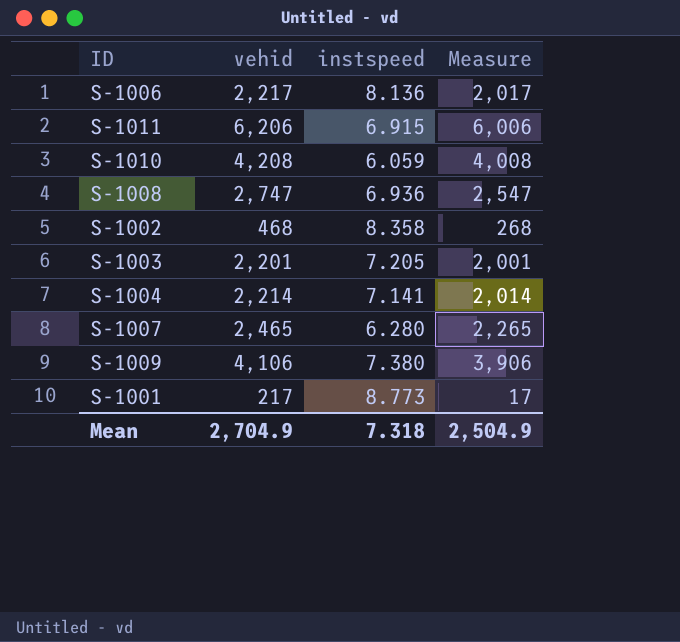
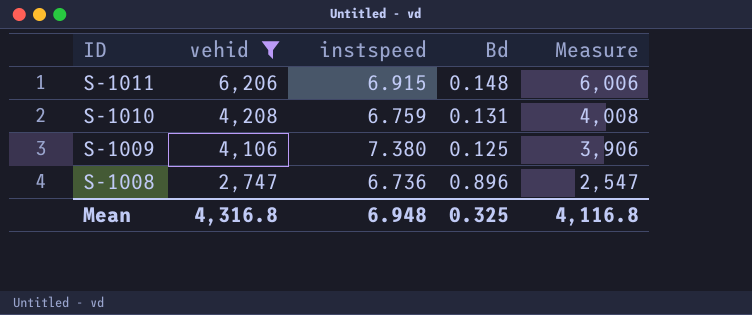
filter: none -> vehid >= 2,747
row order: none -> ID descending
column Bd | position: none -> 4
S-1010 | instspeed: 6.059 -> 6.759
S-1008 | instspeed: 6.936 -> 6.736
Mean | vehid: 2,704.9 -> 4,316.8
Mean | instspeed: 7.318 -> 6.948
Mean | Measure: 2,504.9 -> 4,116.8

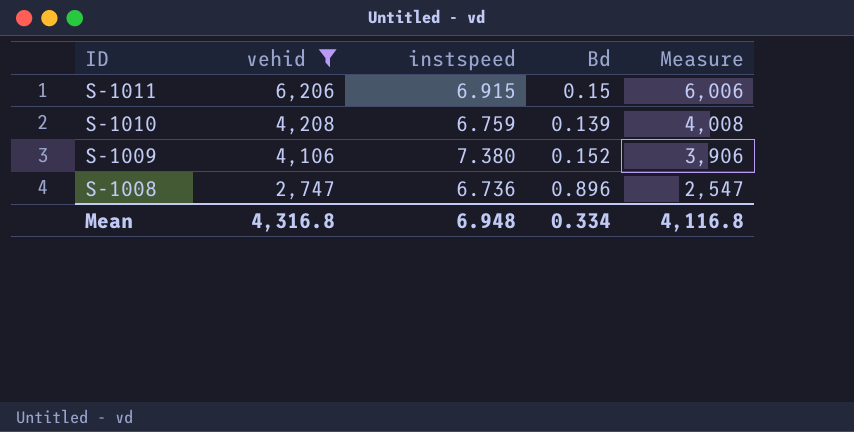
S-1011 | Bd: 0.148 -> 0.15
S-1010 | Bd: 0.131 -> 0.139
S-1009 | Bd: 0.125 -> 0.152
Mean | Bd: 0.325 -> 0.334

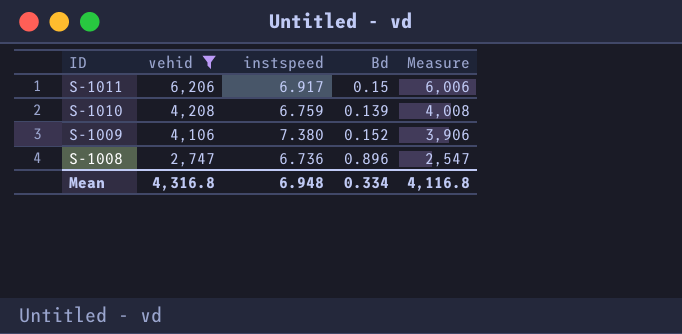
S-1011 | instspeed: 6.915 -> 6.917

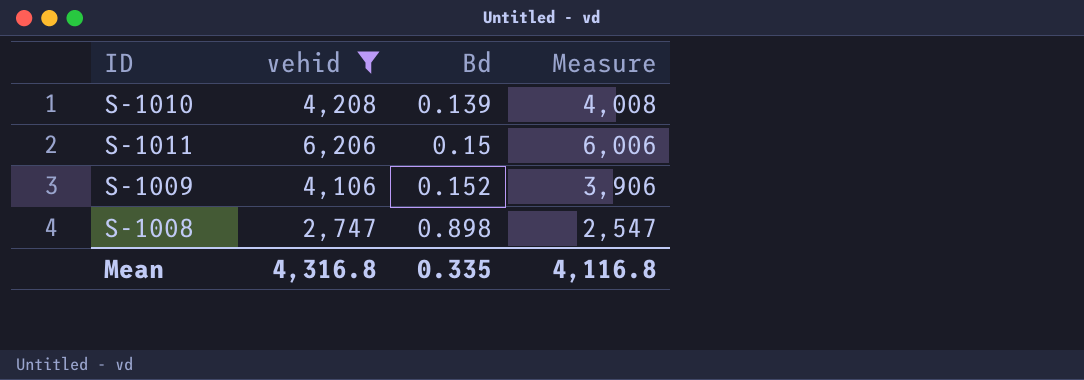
row order: ID descending -> Bd ascending
column instspeed | position: 3 -> none
S-1008 | Bd: 0.896 -> 0.898
Mean | Bd: 0.334 -> 0.335

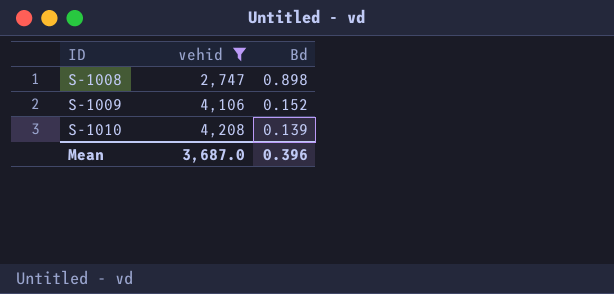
row order: Bd ascending -> ID ascending
column Measure | formula: [vehid] - 200 -> none
row S-1011: 6,206 | 0.15 | 6,006 -> none
Mean | vehid: 4,316.8 -> 3,687.0
Mean | Bd: 0.335 -> 0.396

